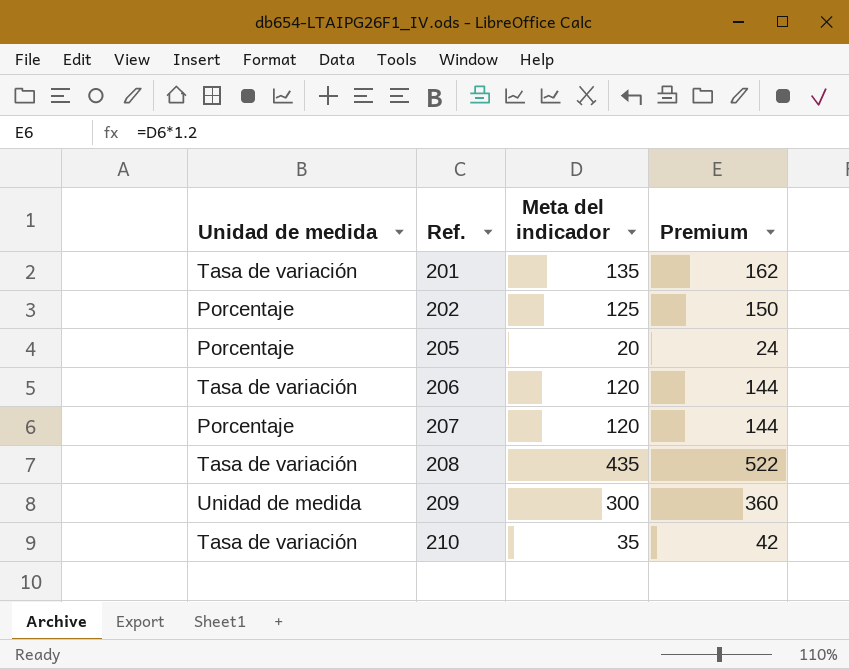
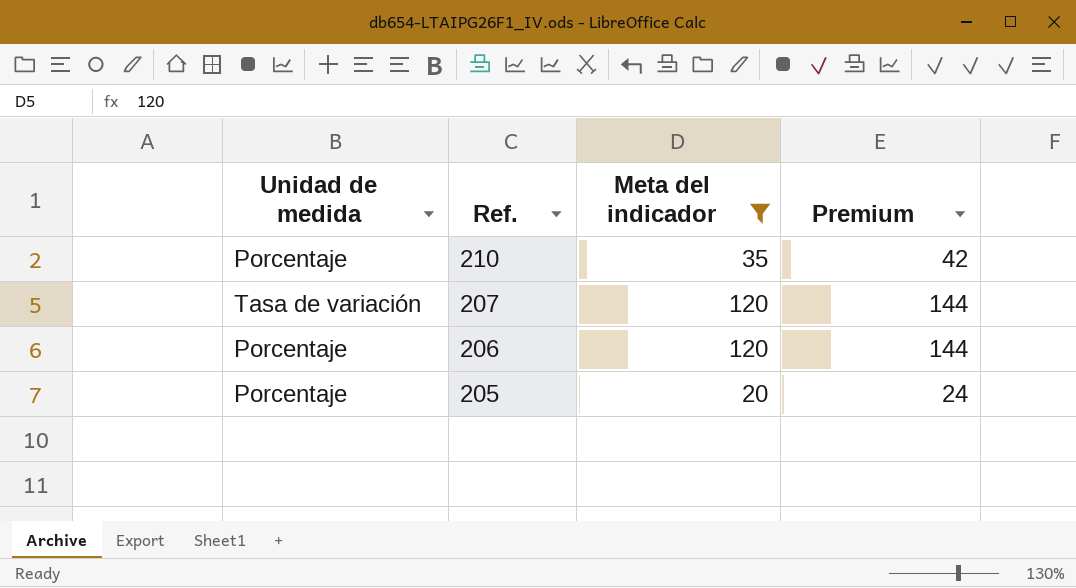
filter: none -> Meta del indicador <= 120
row order: Ref. ascending -> Ref. descending
210 | Unidad de medida: Tasa de variación -> Porcentaje
207 | Unidad de medida: Porcentaje -> Tasa de variación
206 | Unidad de medida: Tasa de variación -> Porcentaje

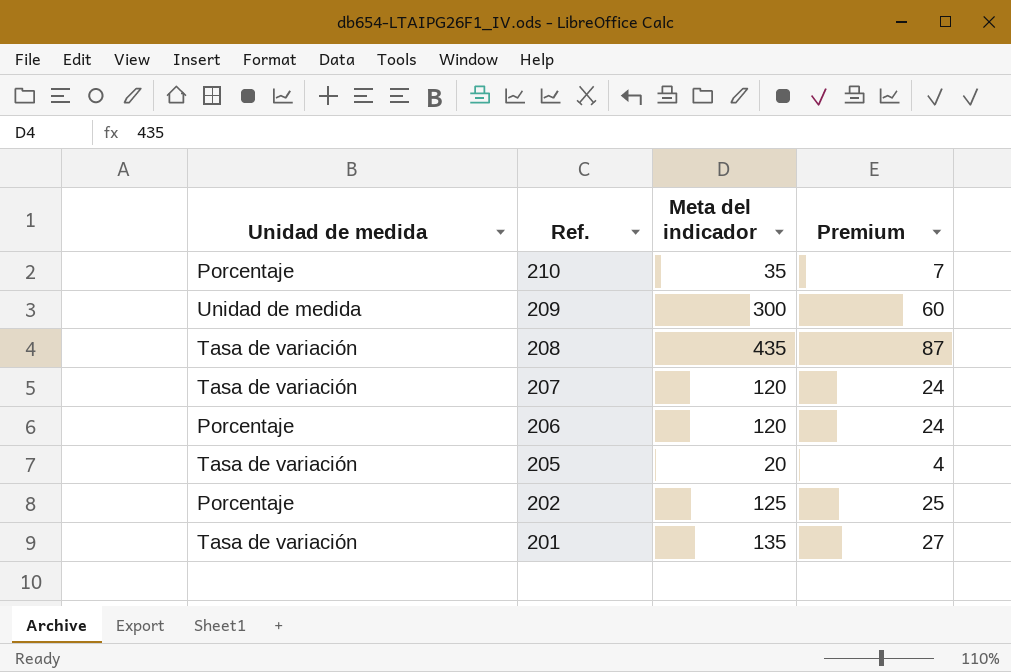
filter: Meta del indicador <= 120 -> none
column Premium | formula: [Meta del indicador] * 1.2 -> [Meta del indicador] * 0.2
205 | Unidad de medida: Porcentaje -> Tasa de variación

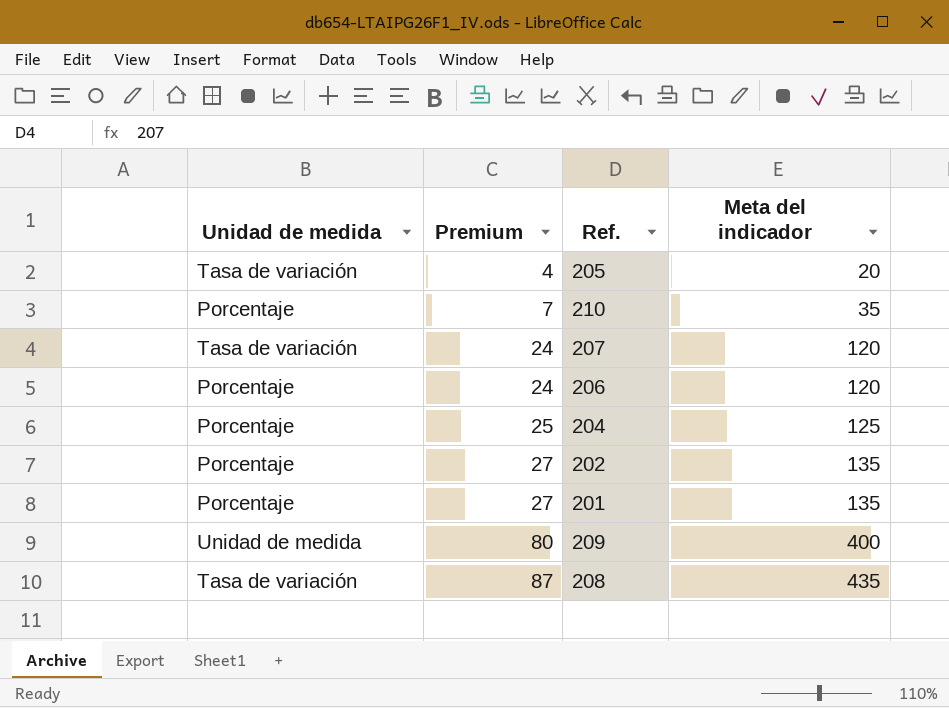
row order: Ref. descending -> Premium ascending
column Premium | position: 4 -> 2
row 204: none -> Porcentaje | 25 | 125
202 | Premium: 25 -> 27
202 | Meta del indicador: 125 -> 135
201 | Unidad de medida: Tasa de variación -> Porcentaje
209 | Premium: 60 -> 80
209 | Meta del indicador: 300 -> 400

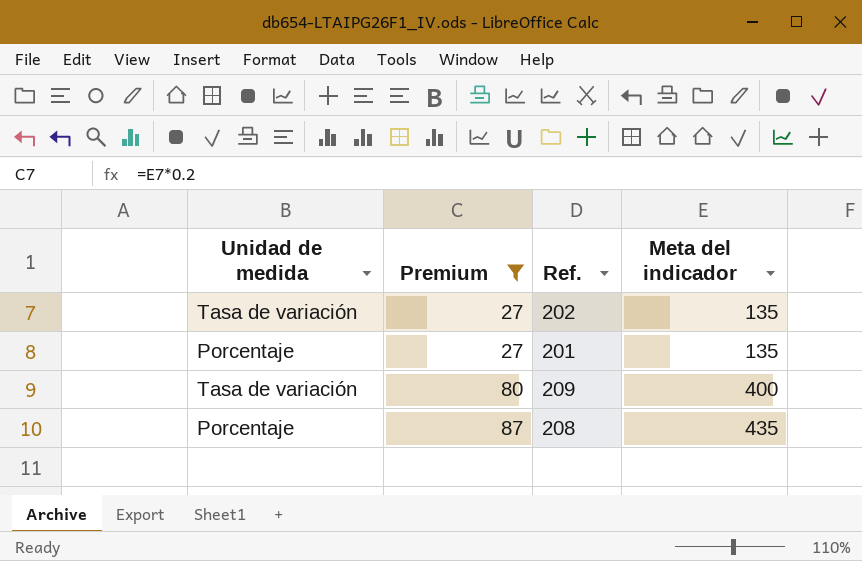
filter: none -> Premium >= 27
202 | Unidad de medida: Porcentaje -> Tasa de variación
209 | Unidad de medida: Unidad de medida -> Tasa de variación
208 | Unidad de medida: Tasa de variación -> Porcentaje

